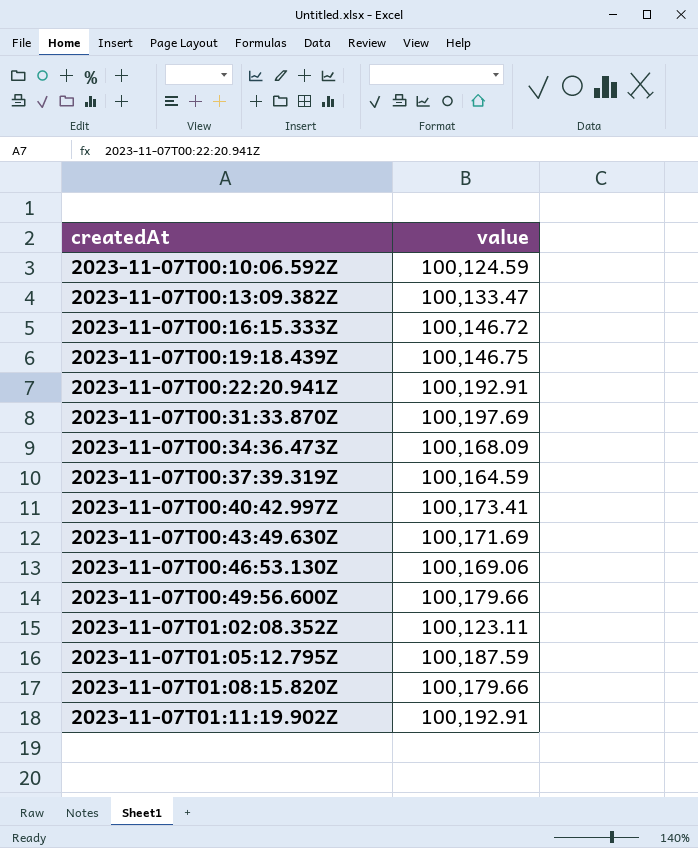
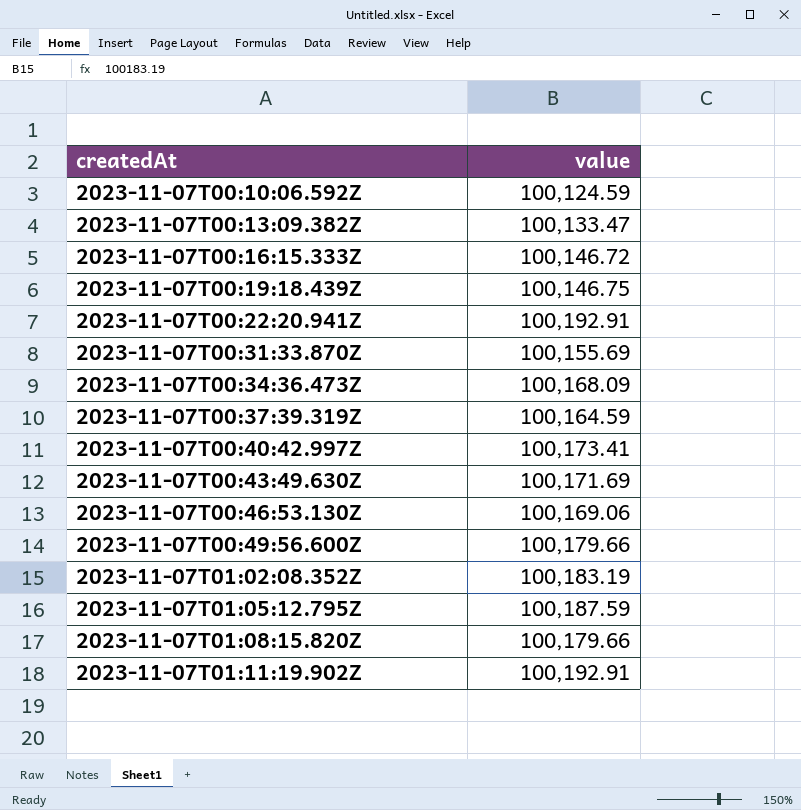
2023-11-07T00:31:33.870Z | value: 100,197.69 -> 100,155.69
2023-11-07T01:02:08.352Z | value: 100,123.11 -> 100,183.19

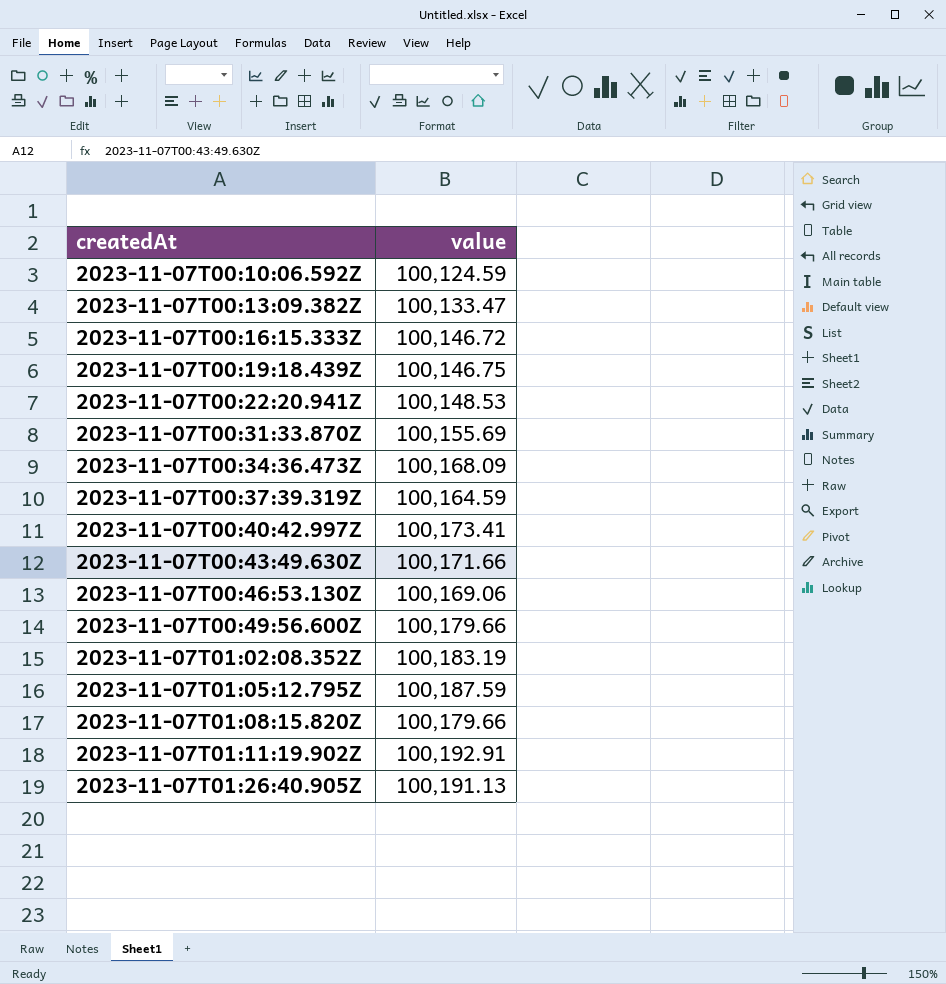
2023-11-07T00:22:20.941Z | value: 100,192.91 -> 100,148.53
2023-11-07T00:43:49.630Z | value: 100,171.69 -> 100,171.66
row 2023-11-07T01:26:40.905Z: none -> 100,191.13

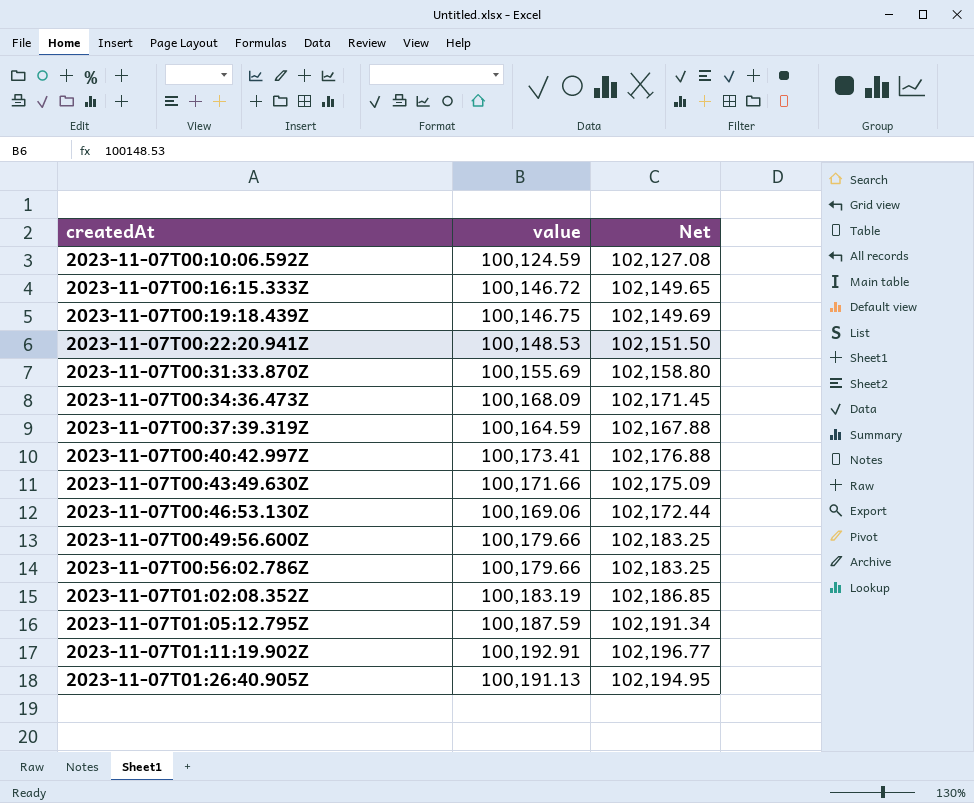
column Net | formula: none -> [value] * 1.02
row 2023-11-07T00:13:09.382Z: 100,133.47 -> none
row 2023-11-07T01:08:15.820Z: 100,179.66 -> none
row 2023-11-07T00:56:02.786Z: none -> 100,179.66 | 102,183.25

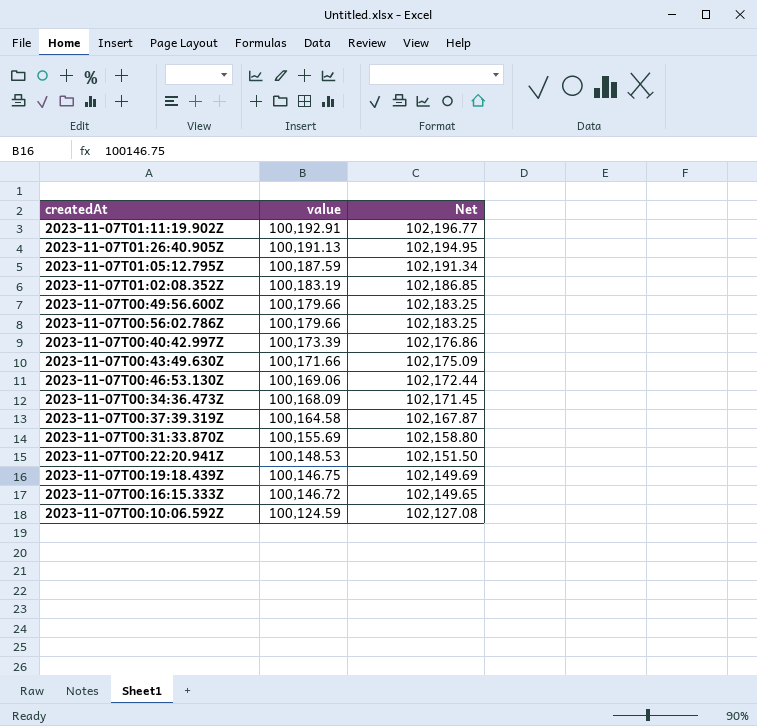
row order: createdAt ascending -> value descending
2023-11-07T00:40:42.997Z | value: 100,173.41 -> 100,173.39
2023-11-07T00:40:42.997Z | Net: 102,176.88 -> 102,176.86
2023-11-07T00:37:39.319Z | value: 100,164.59 -> 100,164.58
2023-11-07T00:37:39.319Z | Net: 102,167.88 -> 102,167.87

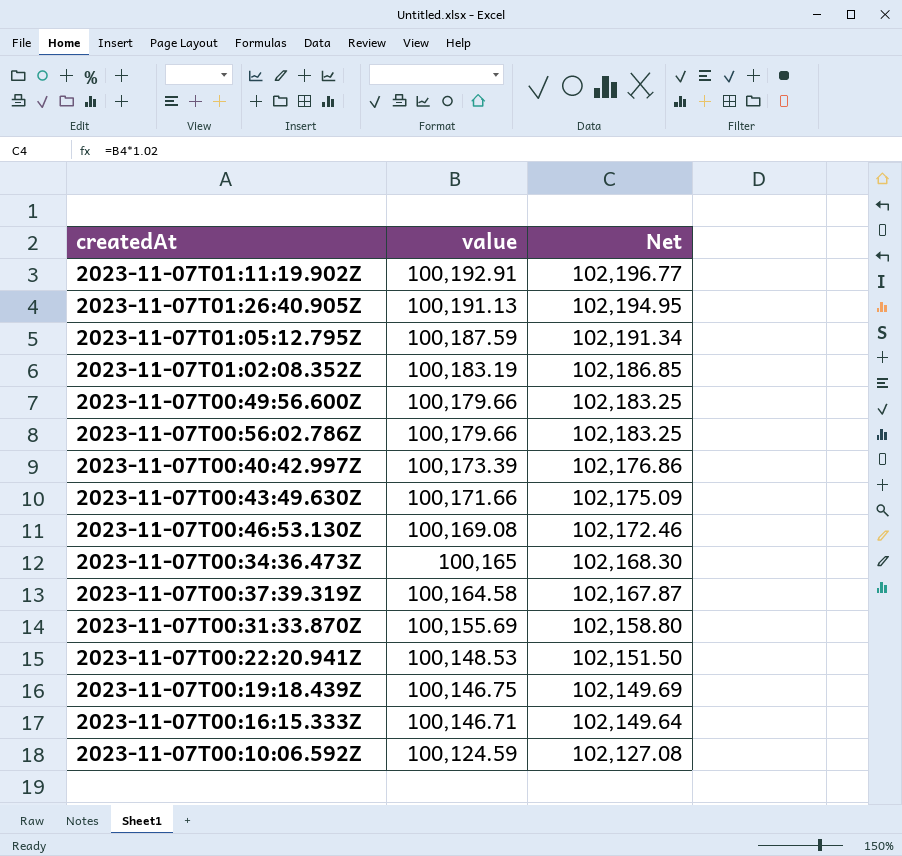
2023-11-07T00:46:53.130Z | value: 100,169.06 -> 100,169.08
2023-11-07T00:46:53.130Z | Net: 102,172.44 -> 102,172.46
2023-11-07T00:34:36.473Z | value: 100,168.09 -> 100,165
2023-11-07T00:34:36.473Z | Net: 102,171.45 -> 102,168.30
2023-11-07T00:16:15.333Z | value: 100,146.72 -> 100,146.71
2023-11-07T00:16:15.333Z | Net: 102,149.65 -> 102,149.64

